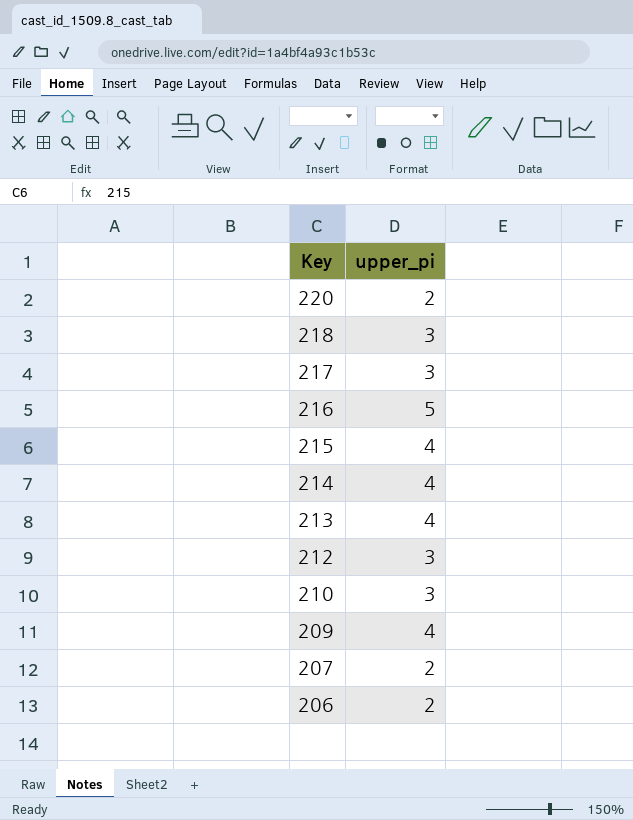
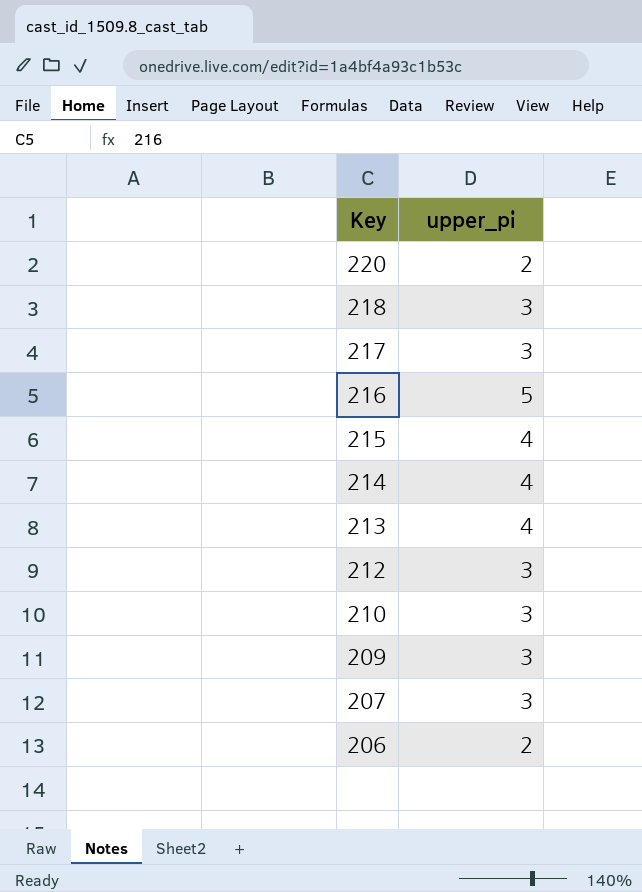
209 | upper_pi: 4 -> 3
207 | upper_pi: 2 -> 3

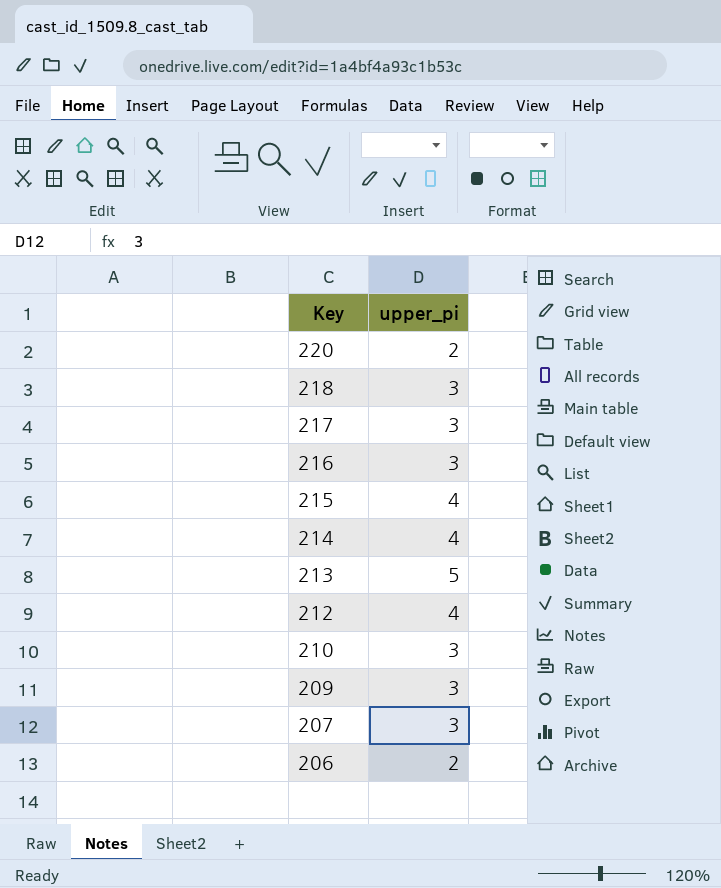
216 | upper_pi: 5 -> 3
213 | upper_pi: 4 -> 5
212 | upper_pi: 3 -> 4

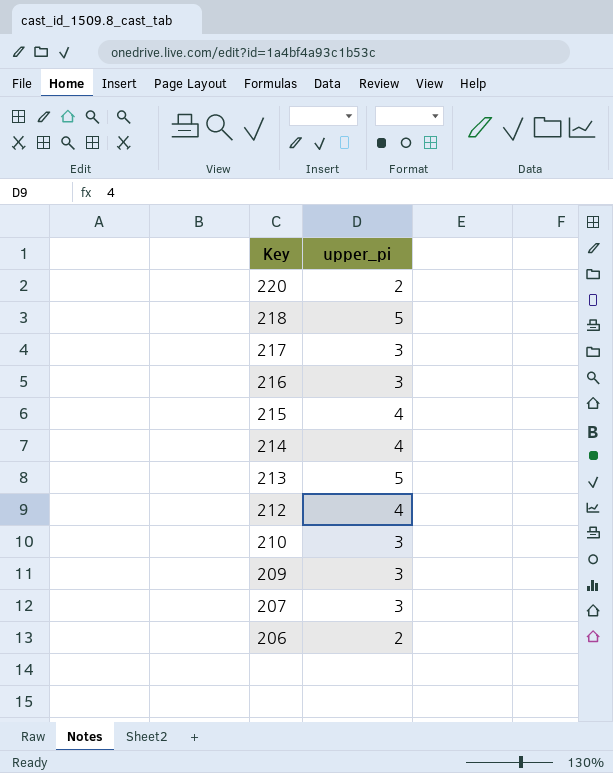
218 | upper_pi: 3 -> 5

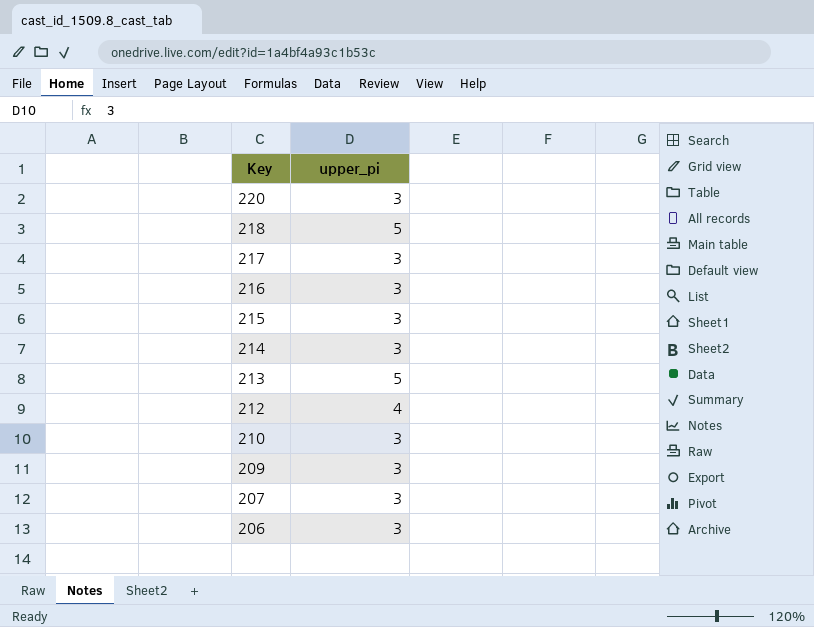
220 | upper_pi: 2 -> 3
215 | upper_pi: 4 -> 3
214 | upper_pi: 4 -> 3
206 | upper_pi: 2 -> 3

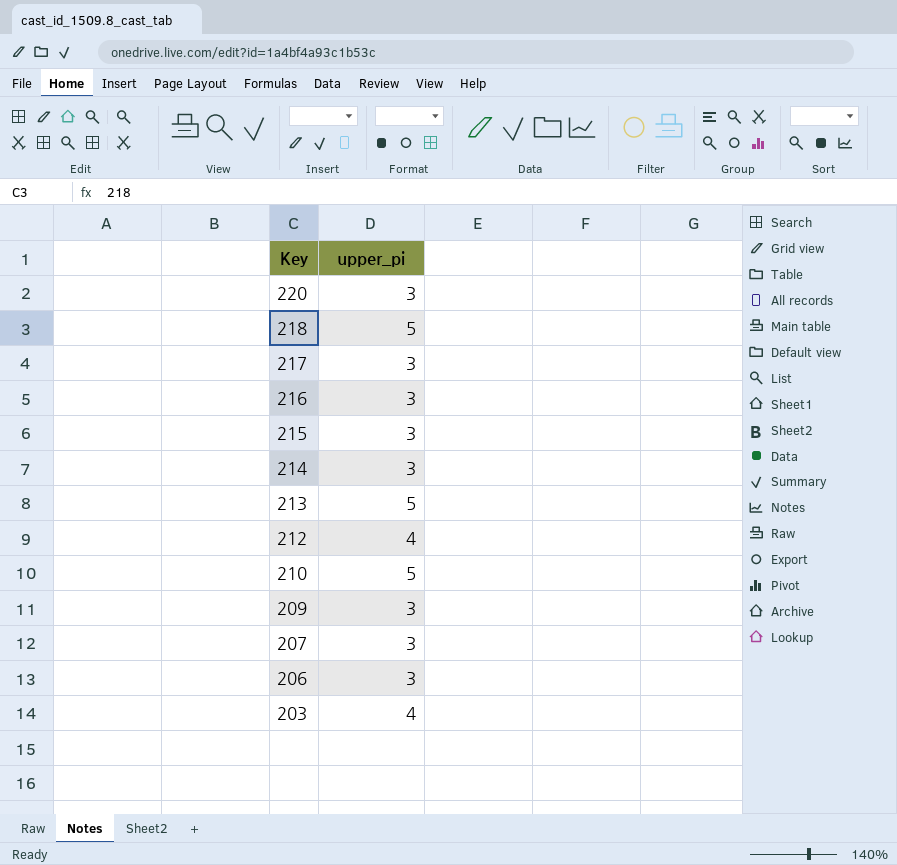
210 | upper_pi: 3 -> 5
row 203: none -> 4

